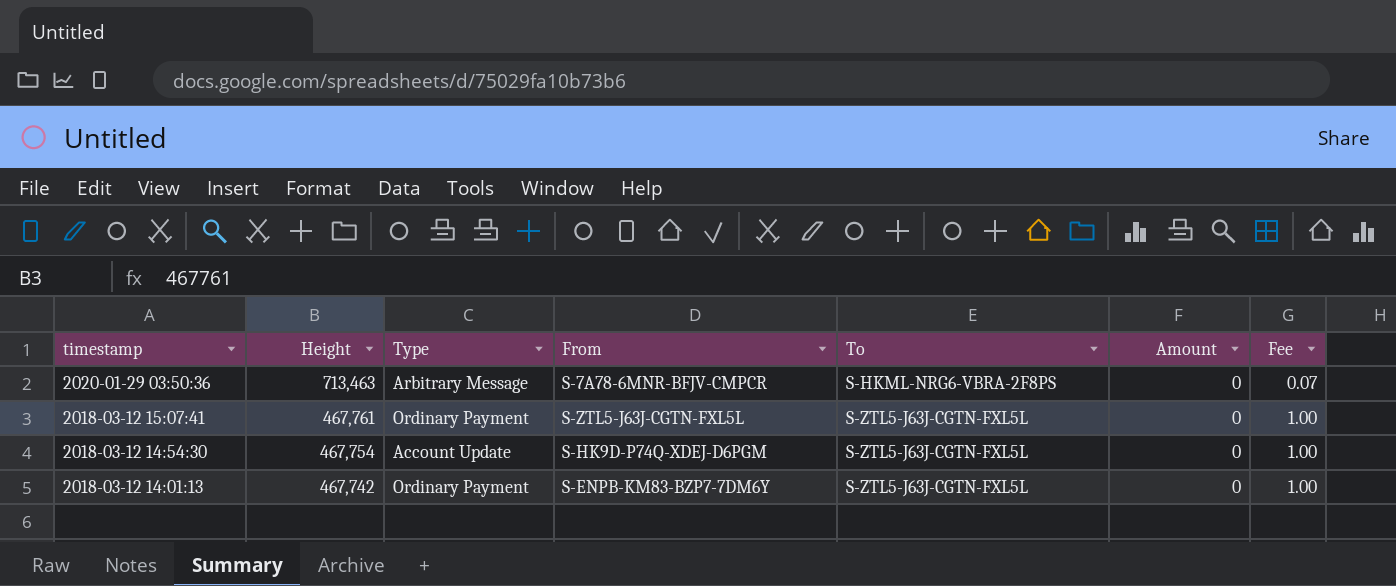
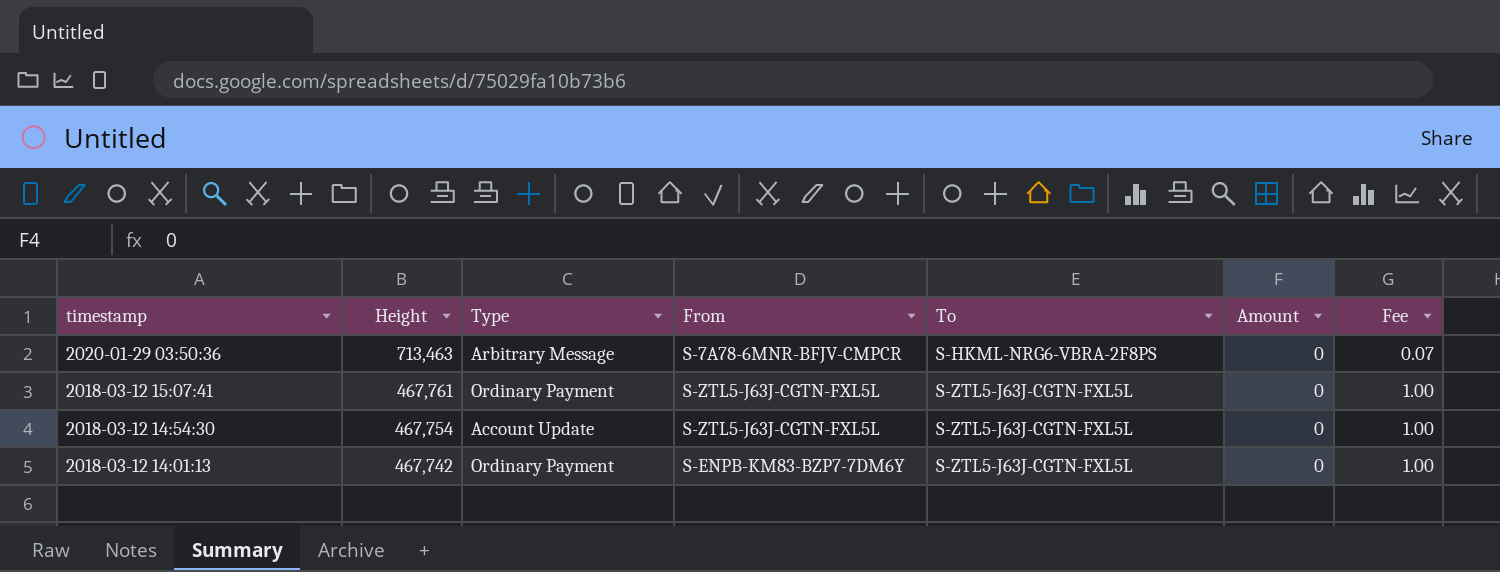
2018-03-12 14:54:30 | From: S-HK9D-P74Q-XDEJ-D6PGM -> S-ZTL5-J63J-CGTN-FXL5L

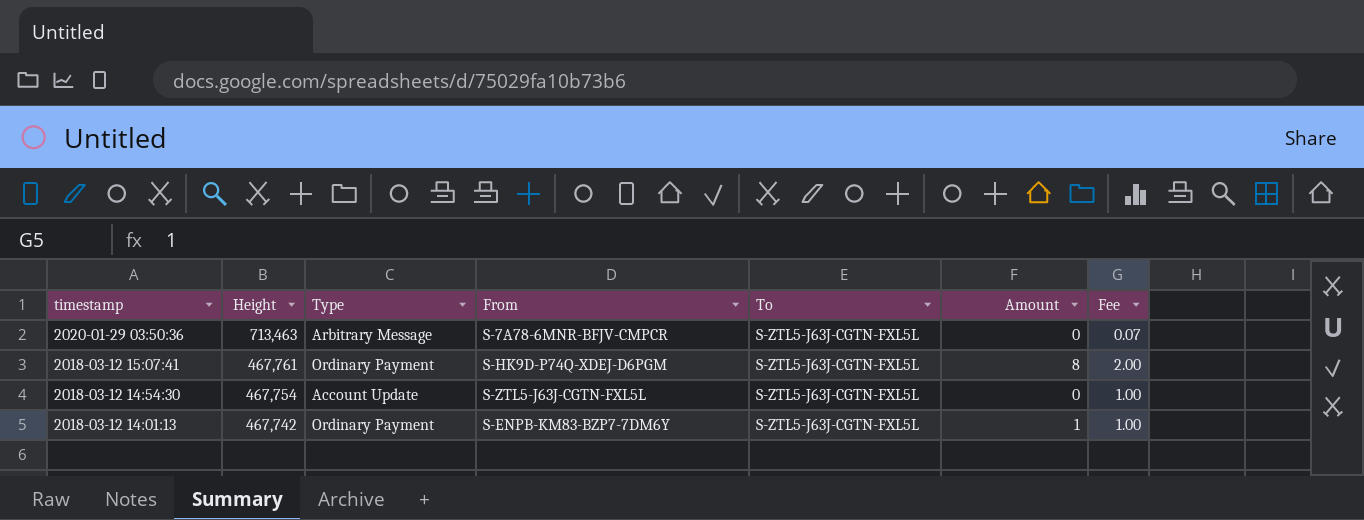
2020-01-29 03:50:36 | To: S-HKML-NRG6-VBRA-2F8PS -> S-ZTL5-J63J-CGTN-FXL5L
2018-03-12 15:07:41 | From: S-ZTL5-J63J-CGTN-FXL5L -> S-HK9D-P74Q-XDEJ-D6PGM
2018-03-12 15:07:41 | Amount: 0 -> 8
2018-03-12 15:07:41 | Fee: 1.00 -> 2.00
2018-03-12 14:01:13 | Amount: 0 -> 1

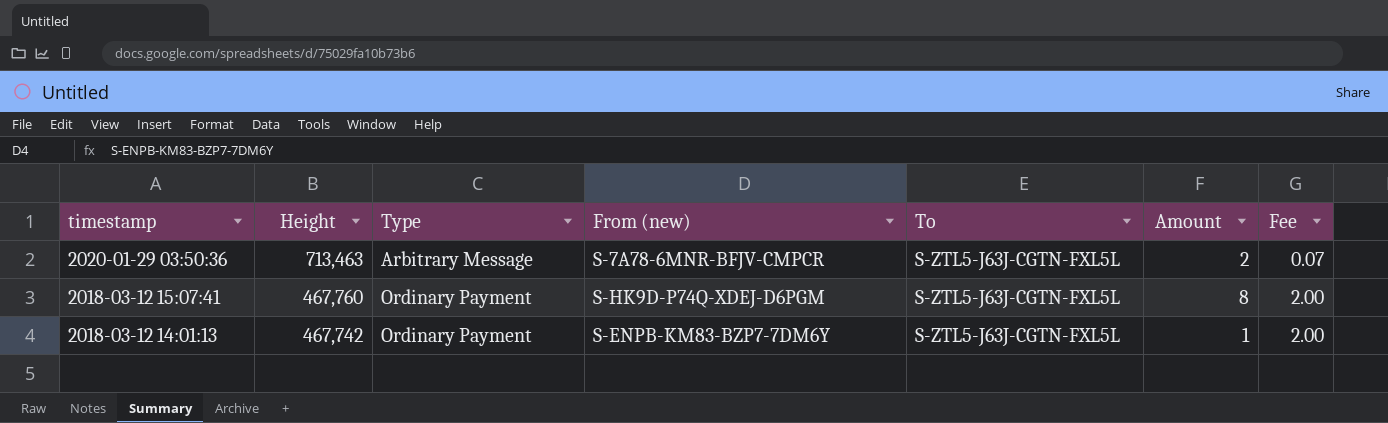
column name: From -> From (new)
row 2018-03-12 14:54:30: 467,754 | Account Update | S-ZTL5-J63J-CGTN-FXL5L | S-ZTL5-J63J-CGTN-FXL5L | 0 | 1.00 -> none
2020-01-29 03:50:36 | Amount: 0 -> 2
2018-03-12 15:07:41 | Height: 467,761 -> 467,760
2018-03-12 14:01:13 | Fee: 1.00 -> 2.00

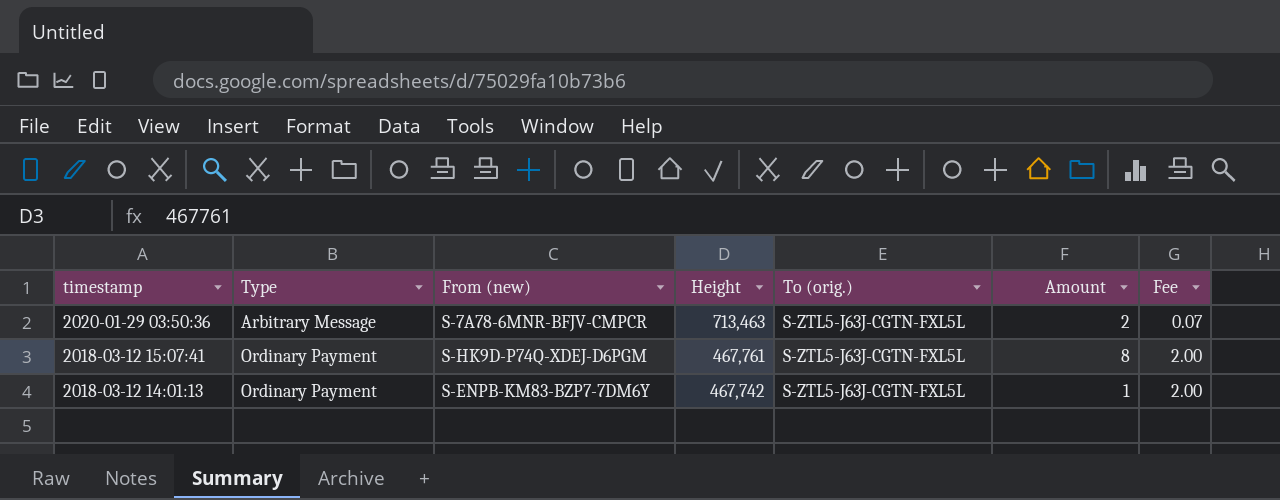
column Height | position: 2 -> 4
column name: To -> To (orig.)
2018-03-12 15:07:41 | Height: 467,760 -> 467,761

